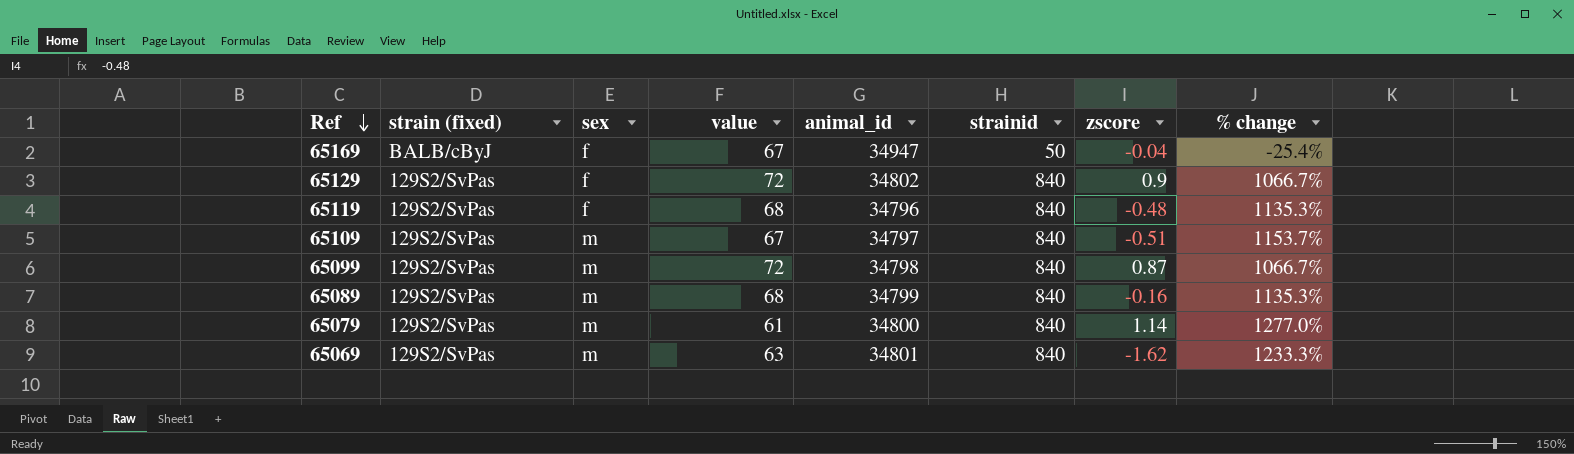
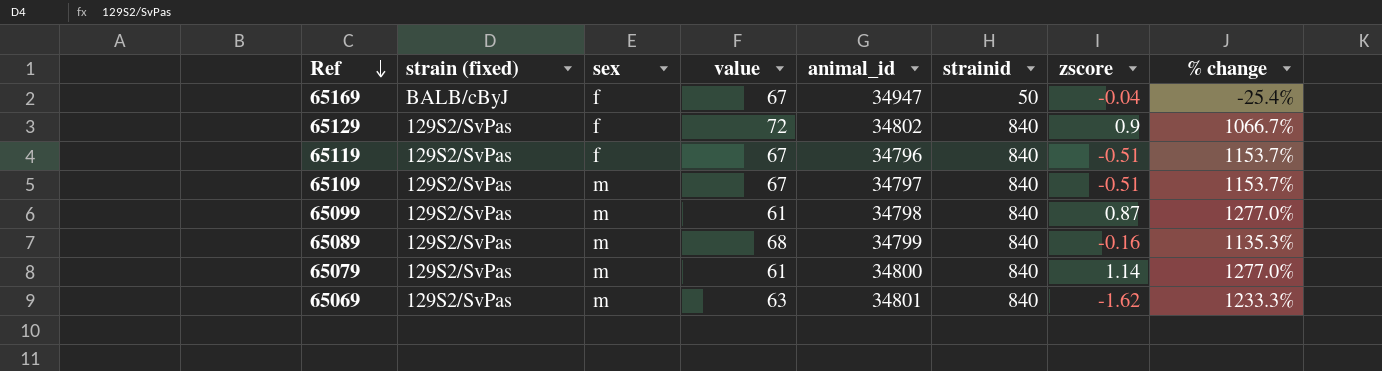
65119 | value: 68 -> 67
65119 | zscore: -0.48 -> -0.51
65119 | % change: 1135.3% -> 1153.7%
65099 | value: 72 -> 61
65099 | % change: 1066.7% -> 1277.0%

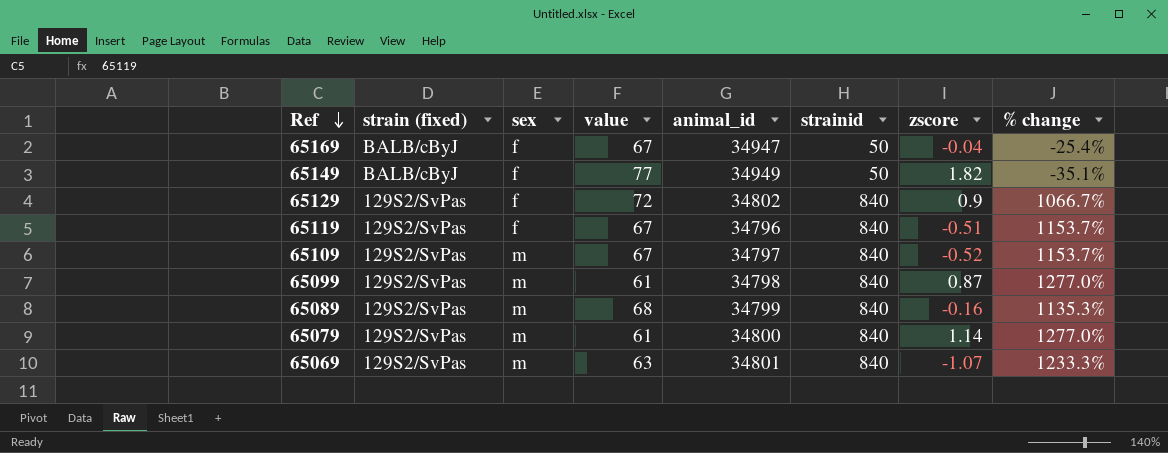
row 65149: none -> BALB/cByJ | f | 77 | 34949 | 50 | 1.82 | -35.1%
65109 | zscore: -0.51 -> -0.52
65069 | zscore: -1.62 -> -1.07

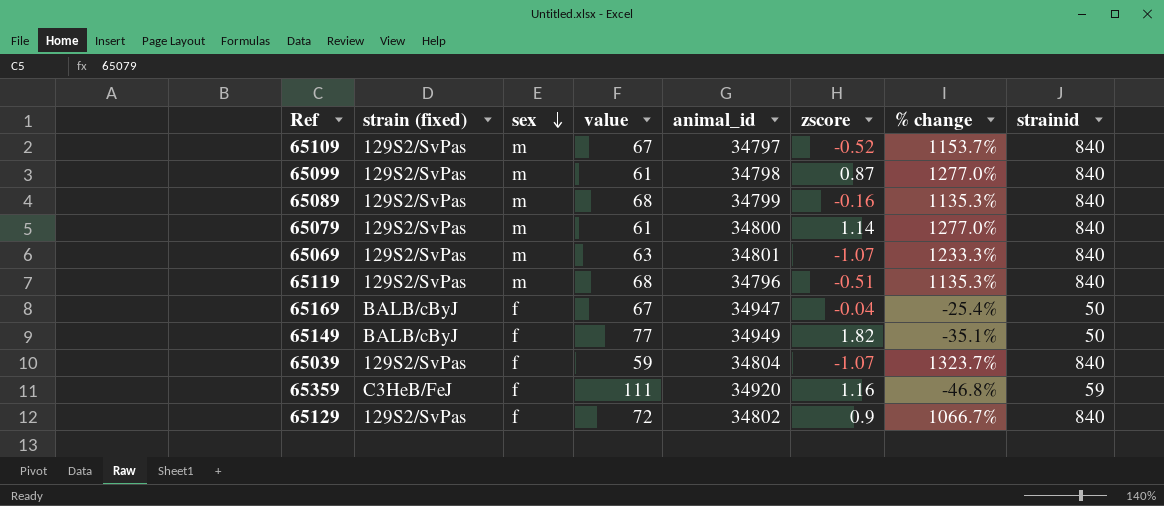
row order: Ref descending -> sex descending
column strainid | position: 6 -> 8
65119 | sex: f -> m
65119 | value: 67 -> 68
65119 | % change: 1153.7% -> 1135.3%
row 65039: none -> 129S2/SvPas | f | 59 | 34804 | -1.07 | 1323.7% | 840
row 65359: none -> C3HeB/FeJ | f | 111 | 34920 | 1.16 | -46.8% | 59

